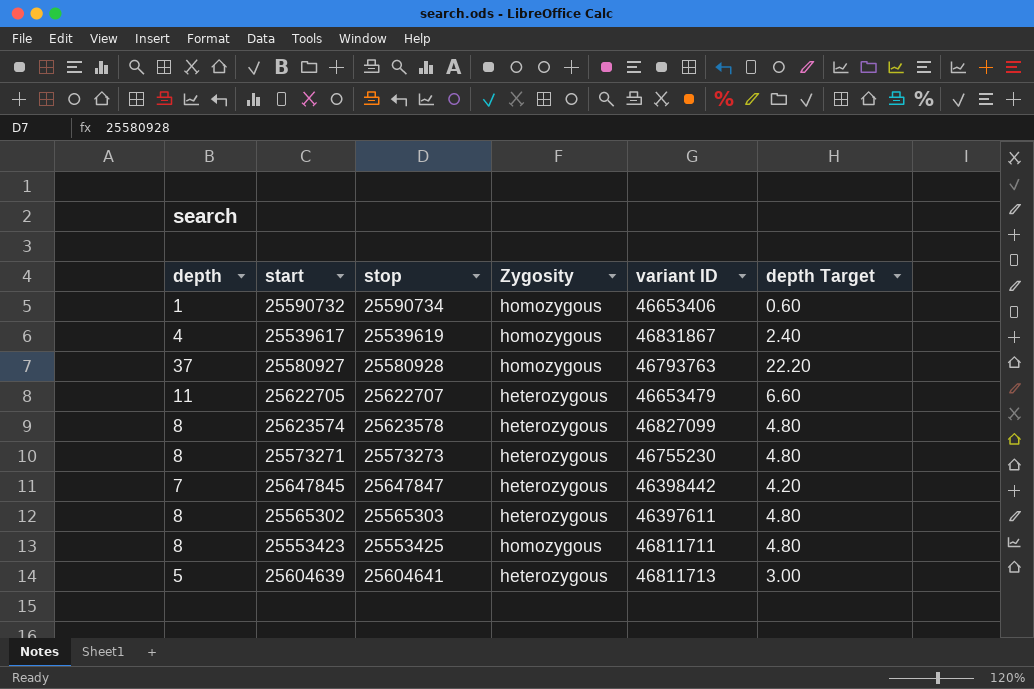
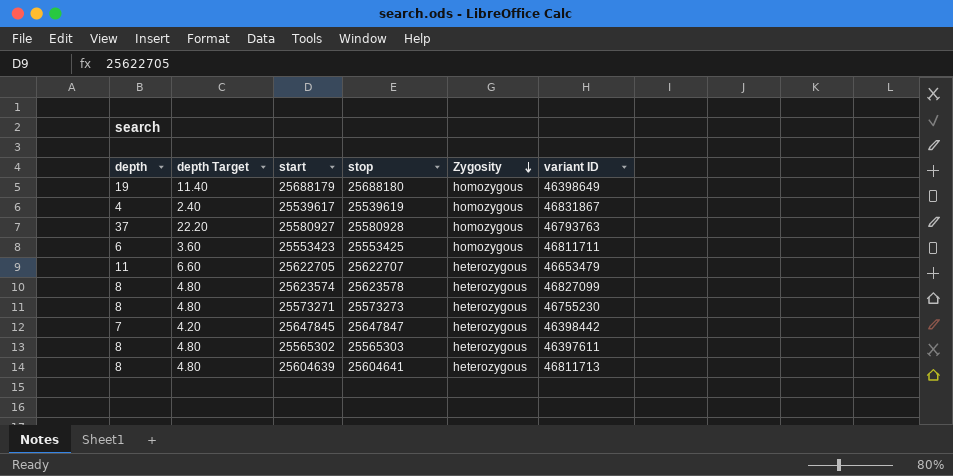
row order: none -> Zygosity descending
column depth Target | position: 6 -> 2
row 25590732: 1 | 25590734 | homozygous | 46653406 | 0.60 -> none
row 25688179: none -> 19 | 11.40 | 25688180 | homozygous | 46398649
25553423 | depth: 8 -> 6
25553423 | depth Target: 4.80 -> 3.60
25604639 | depth: 5 -> 8
25604639 | depth Target: 3.00 -> 4.80

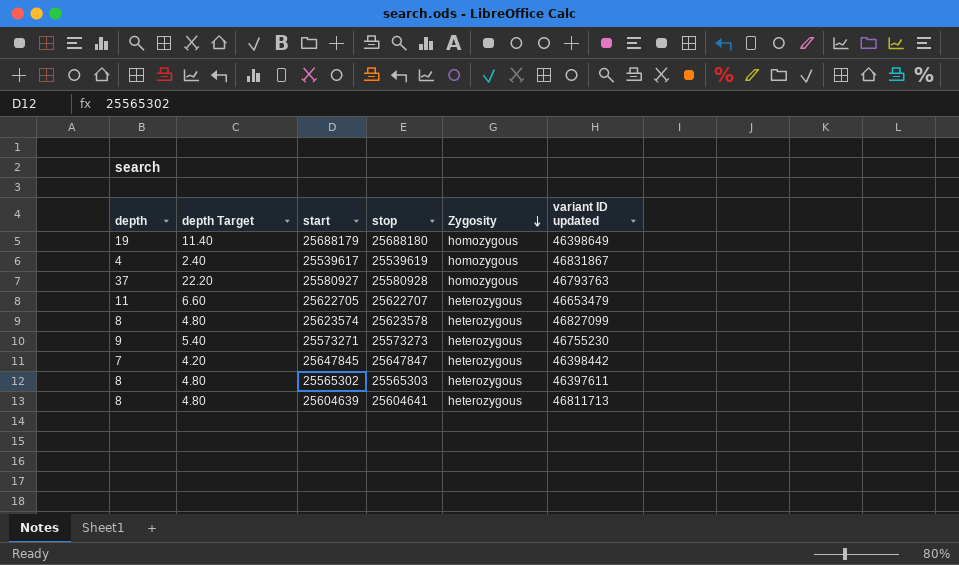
column name: variant ID -> variant ID updated
row 25553423: 6 | 3.60 | 25553425 | homozygous | 46811711 -> none
25573271 | depth: 8 -> 9
25573271 | depth Target: 4.80 -> 5.40

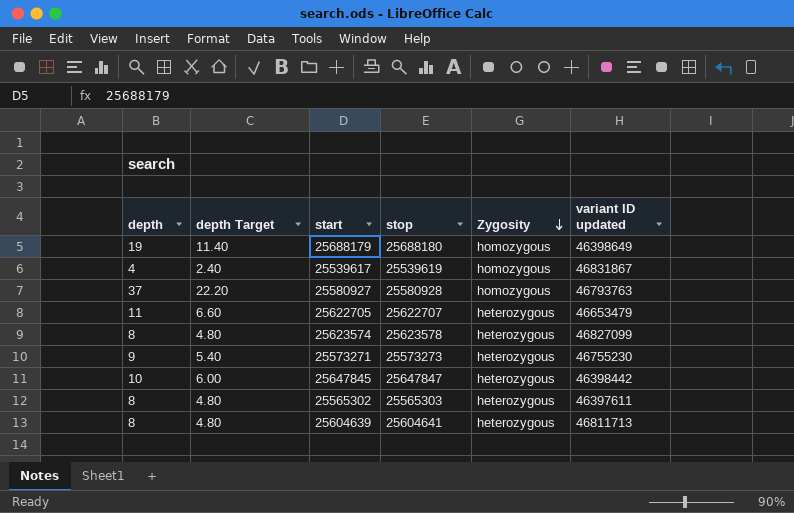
25647845 | depth: 7 -> 10
25647845 | depth Target: 4.20 -> 6.00

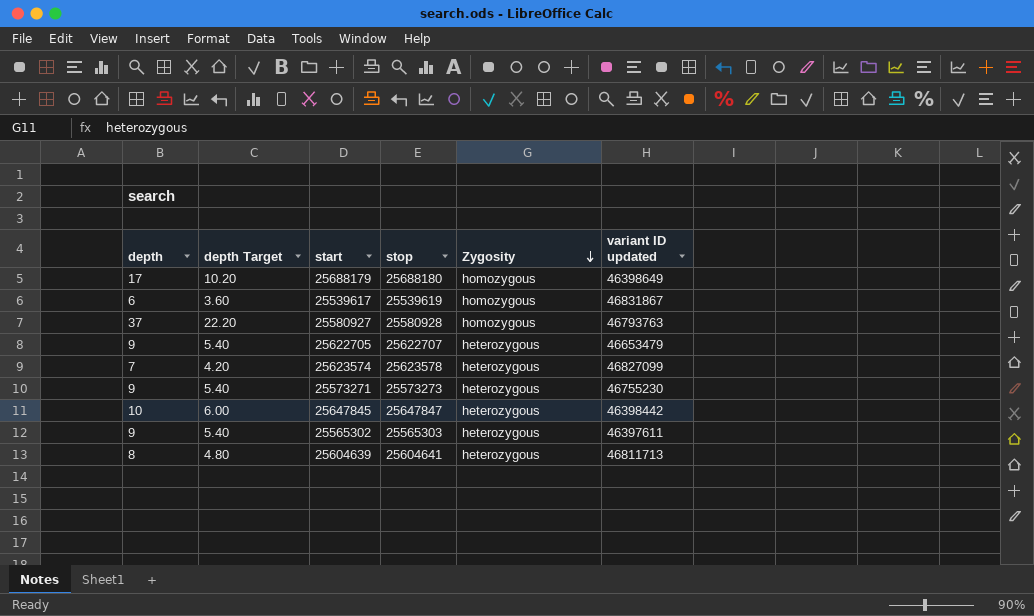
25688179 | depth: 19 -> 17
25688179 | depth Target: 11.40 -> 10.20
25539617 | depth: 4 -> 6
25539617 | depth Target: 2.40 -> 3.60
25622705 | depth: 11 -> 9
25622705 | depth Target: 6.60 -> 5.40
25623574 | depth: 8 -> 7
25623574 | depth Target: 4.80 -> 4.20
25565302 | depth: 8 -> 9
25565302 | depth Target: 4.80 -> 5.40

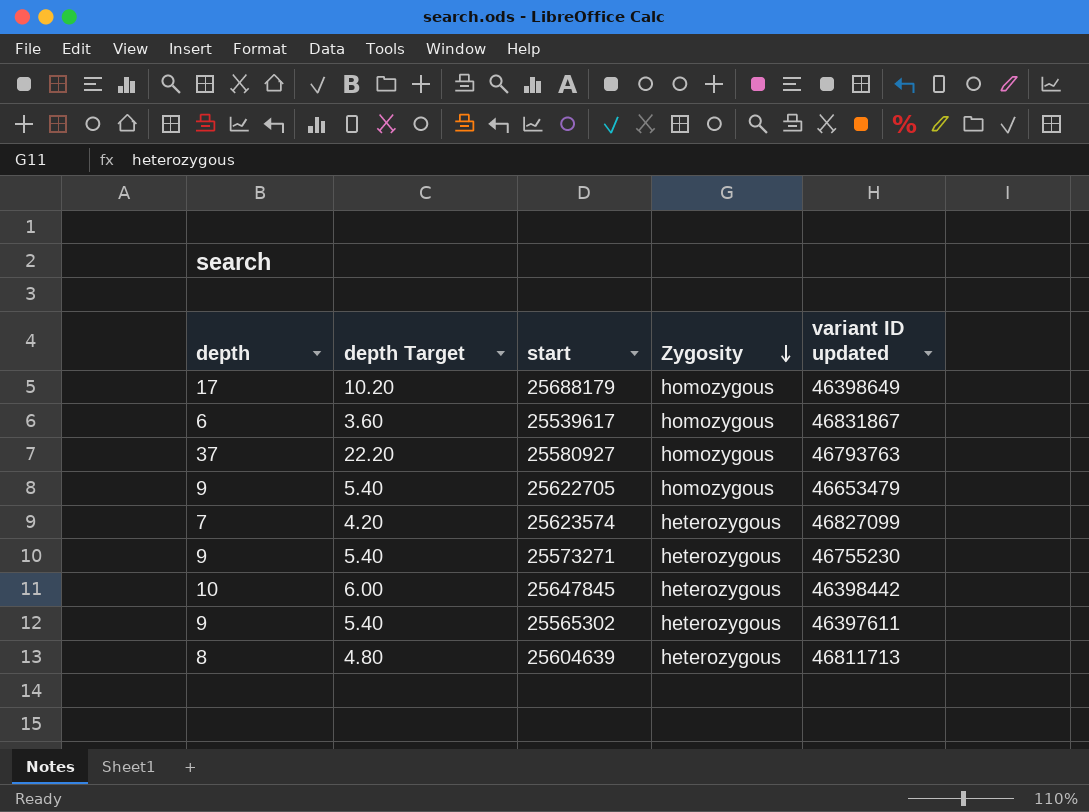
column stop | position: 4 -> none
25622705 | Zygosity: heterozygous -> homozygous

